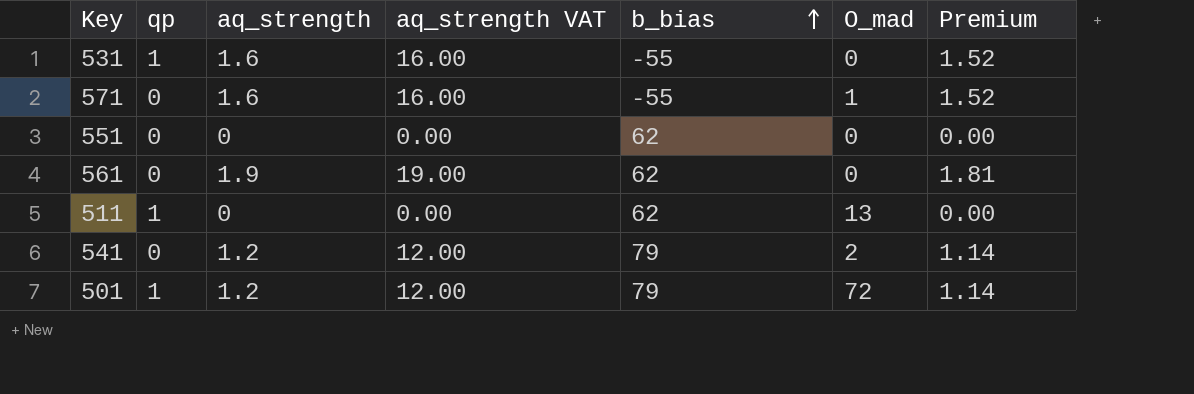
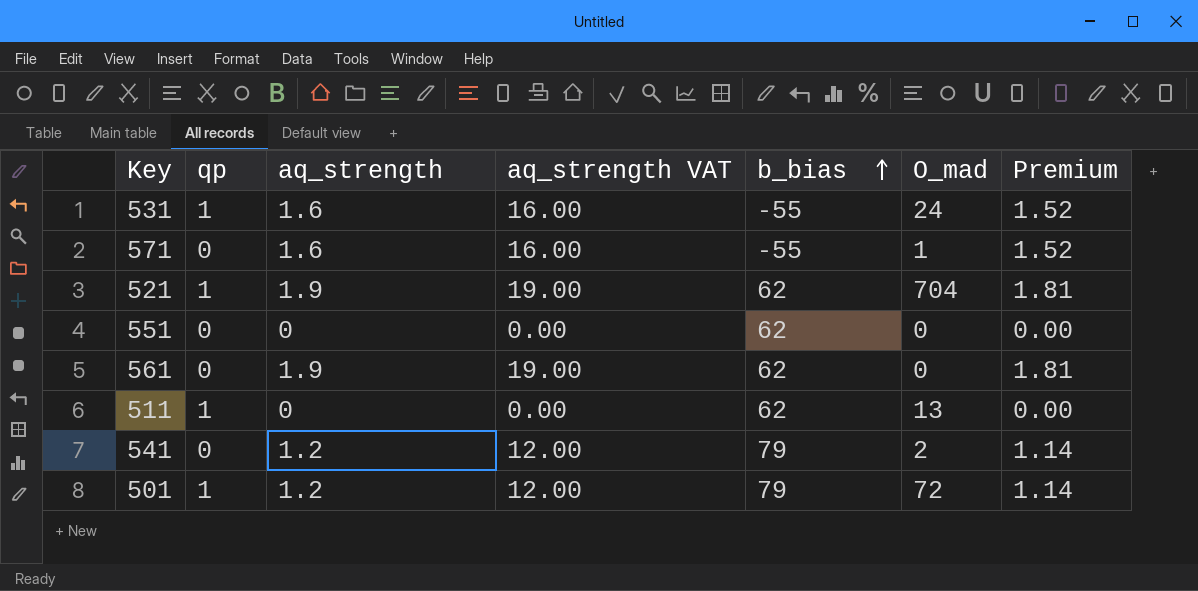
531 | O_mad: 0 -> 24
row 521: none -> 1 | 1.9 | 19.00 | 62 | 704 | 1.81

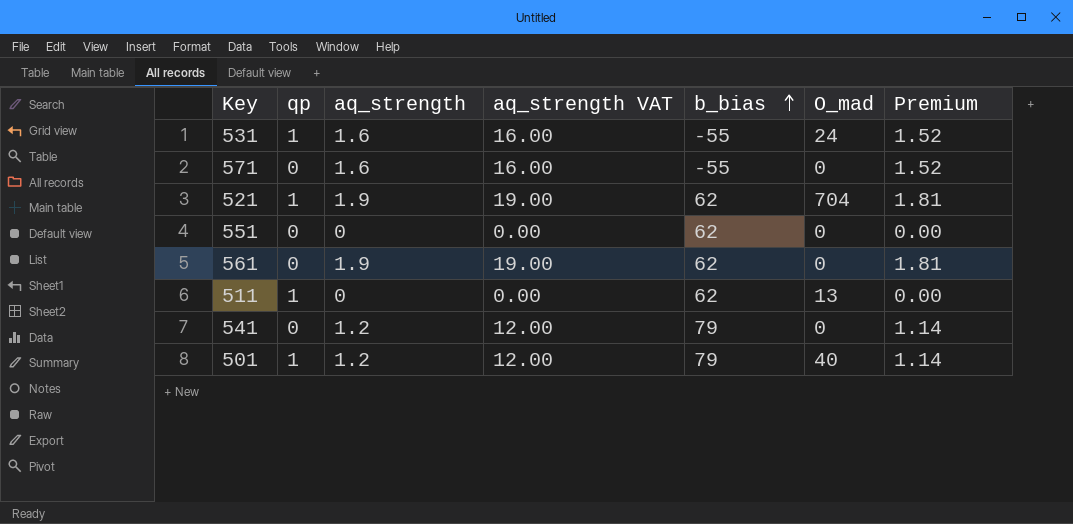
571 | O_mad: 1 -> 0
541 | O_mad: 2 -> 0
501 | O_mad: 72 -> 40

